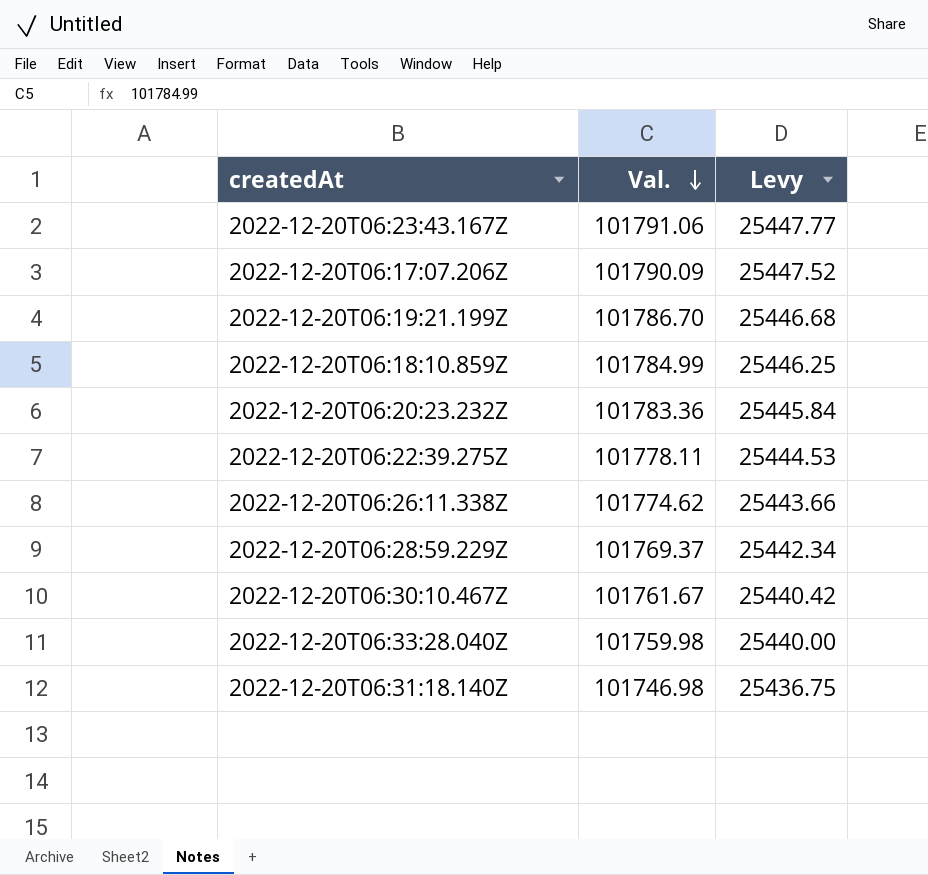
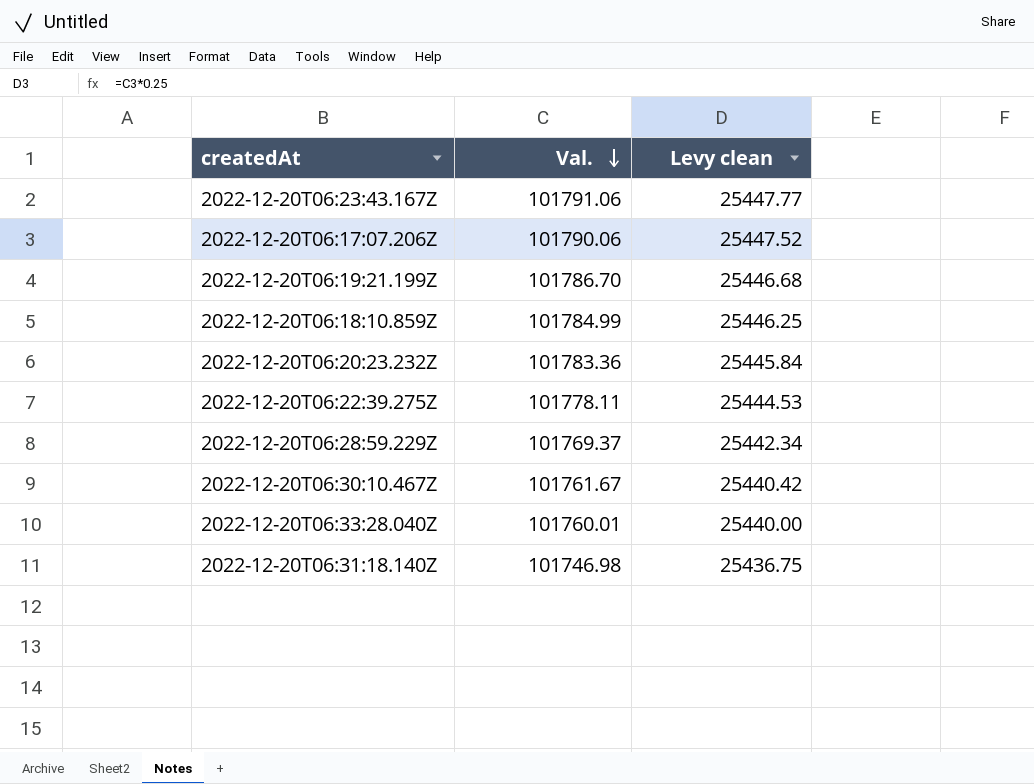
column name: Levy -> Levy clean
row 2022-12-20T06:26:11.338Z: 101774.62 | 25443.66 -> none
2022-12-20T06:17:07.206Z | Val.: 101790.09 -> 101790.06
2022-12-20T06:33:28.040Z | Val.: 101759.98 -> 101760.01

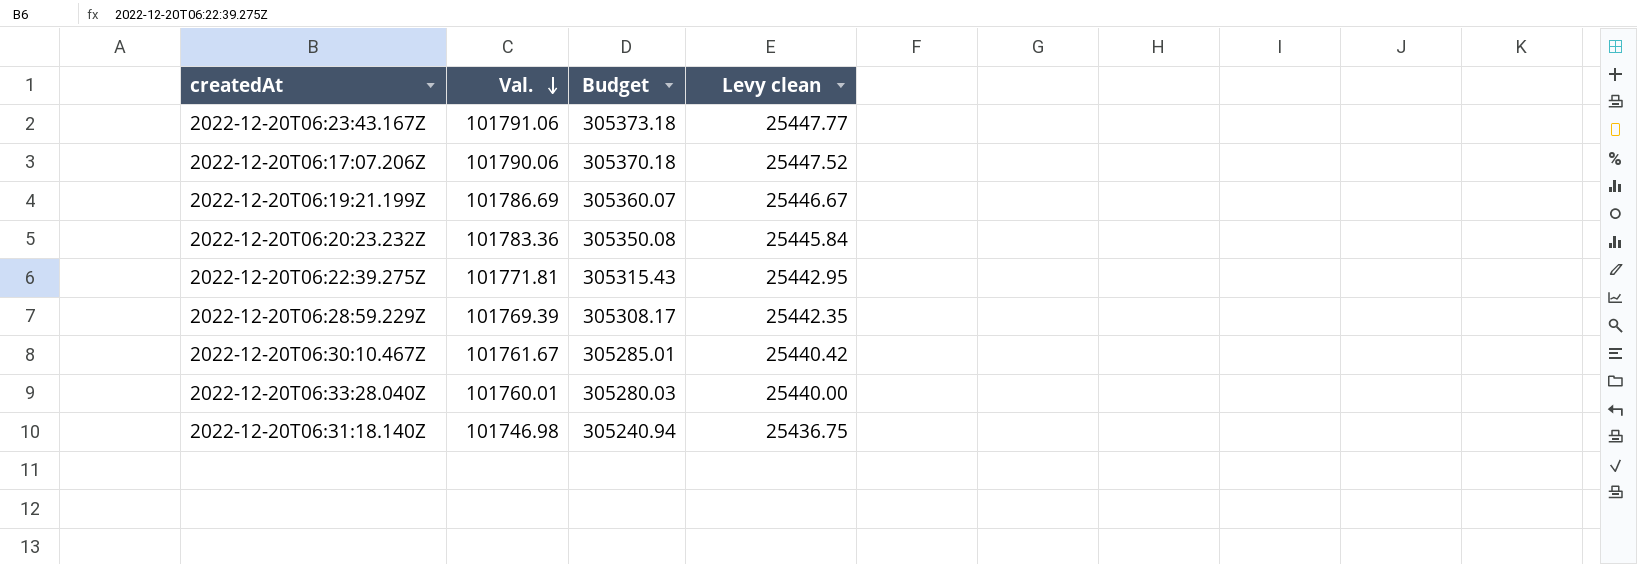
column Budget | formula: none -> [Val.] * 3
row 2022-12-20T06:18:10.859Z: 101784.99 | 25446.25 -> none
2022-12-20T06:19:21.199Z | Val.: 101786.70 -> 101786.69
2022-12-20T06:19:21.199Z | Levy clean: 25446.68 -> 25446.67
2022-12-20T06:22:39.275Z | Val.: 101778.11 -> 101771.81
2022-12-20T06:22:39.275Z | Levy clean: 25444.53 -> 25442.95
2022-12-20T06:28:59.229Z | Val.: 101769.37 -> 101769.39
2022-12-20T06:28:59.229Z | Levy clean: 25442.34 -> 25442.35

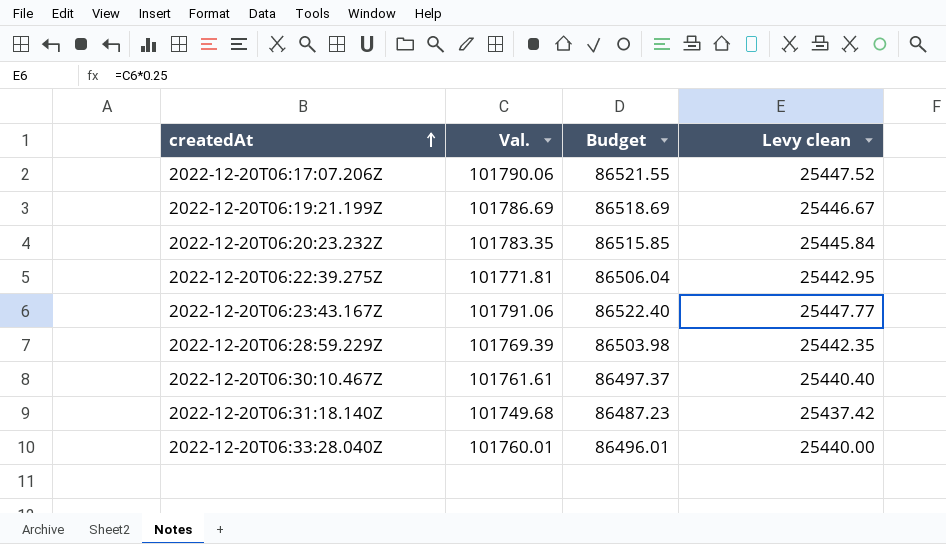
row order: Val. descending -> createdAt ascending
column Budget | formula: [Val.] * 3 -> [Val.] * 0.85
2022-12-20T06:20:23.232Z | Val.: 101783.36 -> 101783.35
2022-12-20T06:30:10.467Z | Val.: 101761.67 -> 101761.61
2022-12-20T06:30:10.467Z | Levy clean: 25440.42 -> 25440.40
2022-12-20T06:31:18.140Z | Val.: 101746.98 -> 101749.68
2022-12-20T06:31:18.140Z | Levy clean: 25436.75 -> 25437.42

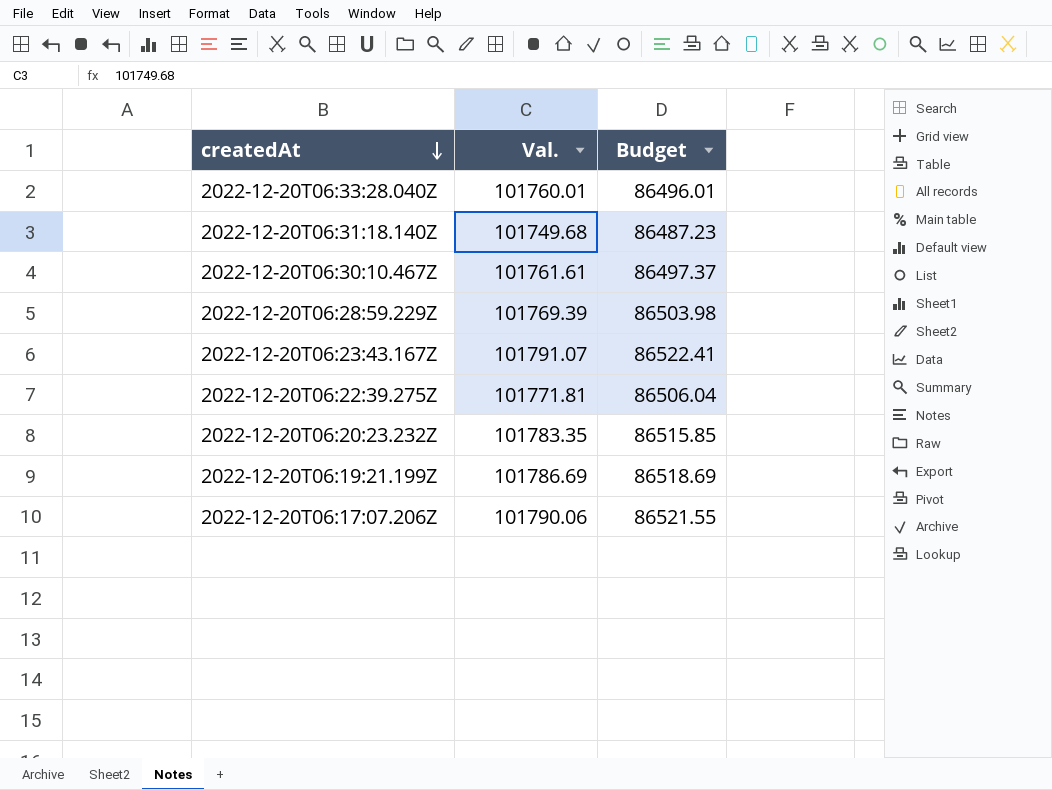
row order: createdAt ascending -> createdAt descending
column Levy clean | formula: [Val.] * 0.25 -> none
2022-12-20T06:23:43.167Z | Val.: 101791.06 -> 101791.07
2022-12-20T06:23:43.167Z | Budget: 86522.40 -> 86522.41

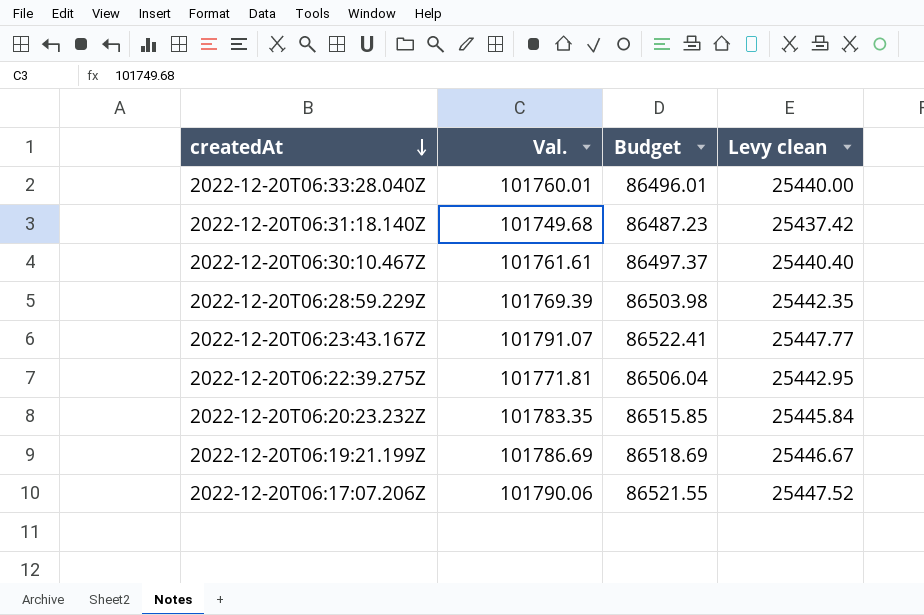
column Levy clean | formula: none -> [Val.] * 0.25

